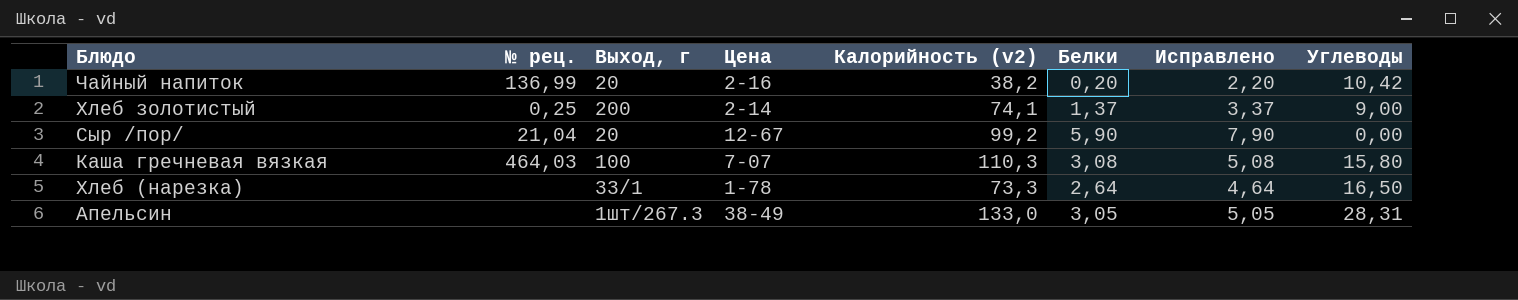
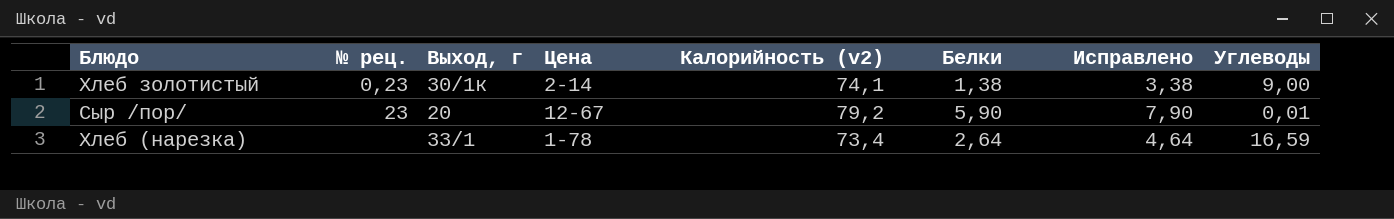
row Чайный напиток: 136,99 | 20 | 2-16 | 38,2 | 0,20 | 2,20 | 10,42 -> none
row Каша гречневая вязкая: 464,03 | 100 | 7-07 | 110,3 | 3,08 | 5,08 | 15,80 -> none
row Апельсин: none | 1шт/267.3 | 38-49 | 133,0 | 3,05 | 5,05 | 28,31 -> none
Хлеб золотистый | № рец.: 0,25 -> 0,23
Хлеб золотистый | Выход, г: 200 -> 30/1к
Хлеб золотистый | Белки: 1,37 -> 1,38
Хлеб золотистый | Исправлено: 3,37 -> 3,38
Сыр /пор/ | № рец.: 21,04 -> 23
Сыр /пор/ | Калорийность (v2): 99,2 -> 79,2
Сыр /пор/ | Углеводы: 0,00 -> 0,01
Хлеб (нарезка) | Калорийность (v2): 73,3 -> 73,4
Хлеб (нарезка) | Углеводы: 16,50 -> 16,59

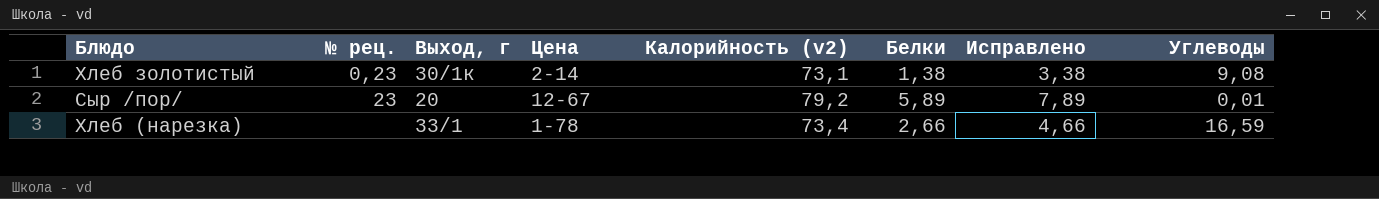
Хлеб золотистый | Калорийность (v2): 74,1 -> 73,1
Хлеб золотистый | Углеводы: 9,00 -> 9,08
Сыр /пор/ | Белки: 5,90 -> 5,89
Сыр /пор/ | Исправлено: 7,90 -> 7,89
Хлеб (нарезка) | Белки: 2,64 -> 2,66
Хлеб (нарезка) | Исправлено: 4,64 -> 4,66

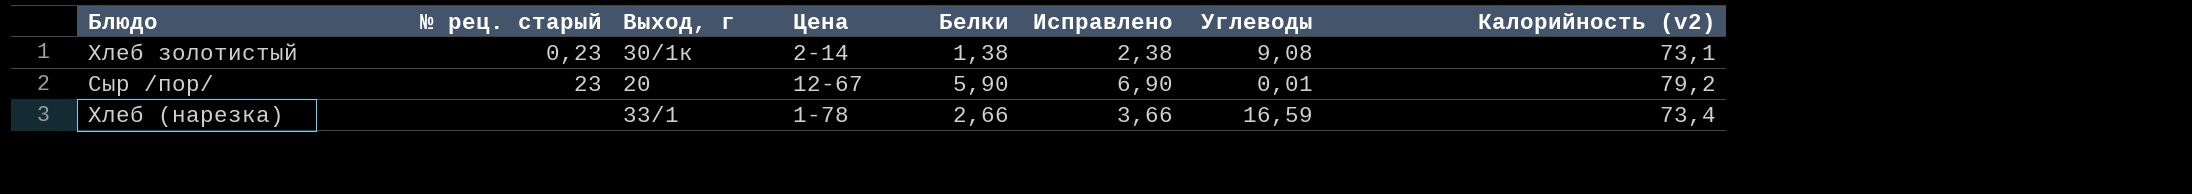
column name: № рец. -> № рец. старый
column Исправлено | formula: [Белки] + 2 -> [Белки] + 1
column Калорийность (v2) | position: 5 -> 8
Сыр /пор/ | Белки: 5,89 -> 5,90

